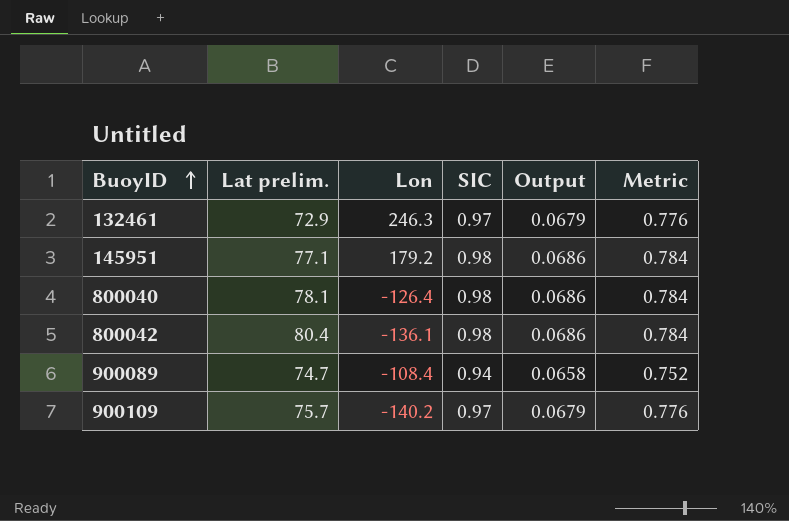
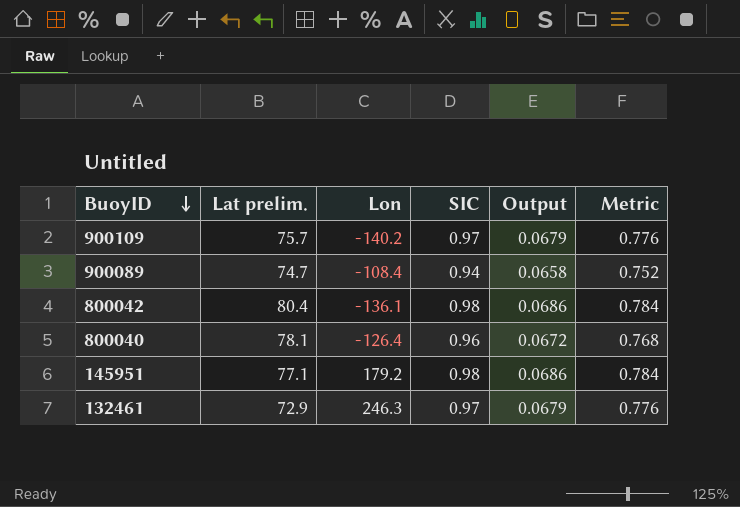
row order: BuoyID ascending -> BuoyID descending
800040 | SIC: 0.98 -> 0.96
800040 | Output: 0.0686 -> 0.0672
800040 | Metric: 0.784 -> 0.768

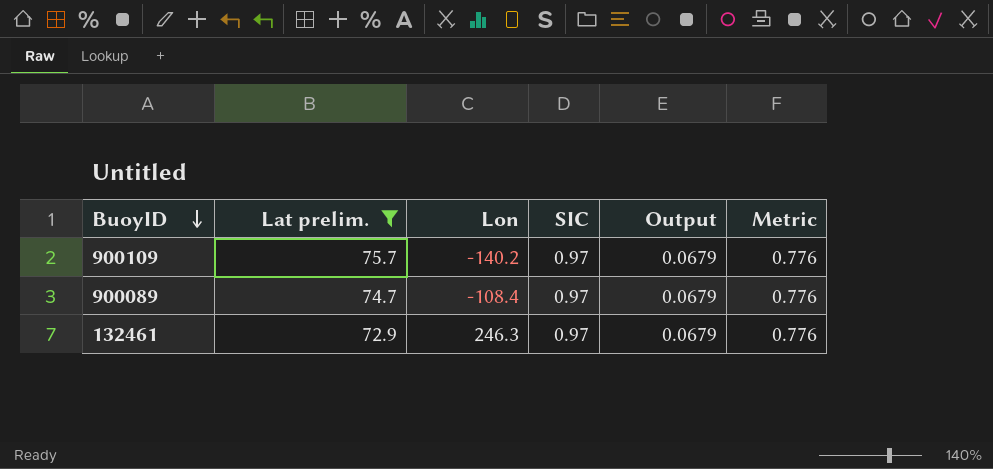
filter: none -> Lat prelim. <= 75.7
900089 | SIC: 0.94 -> 0.97
900089 | Output: 0.0658 -> 0.0679
900089 | Metric: 0.752 -> 0.776

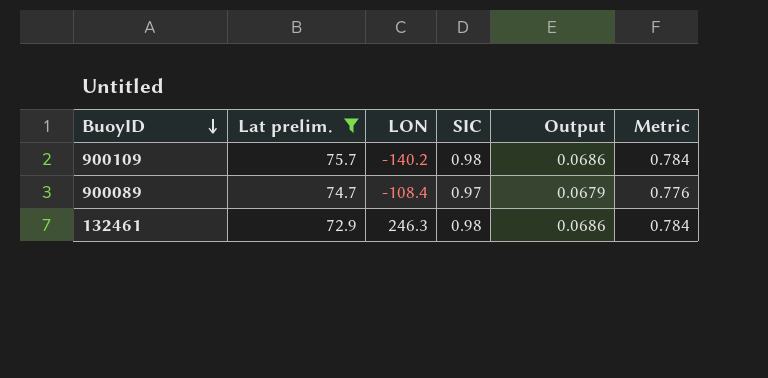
column name: Lon -> LON
900109 | SIC: 0.97 -> 0.98
900109 | Output: 0.0679 -> 0.0686
900109 | Metric: 0.776 -> 0.784
132461 | SIC: 0.97 -> 0.98
132461 | Output: 0.0679 -> 0.0686
132461 | Metric: 0.776 -> 0.784

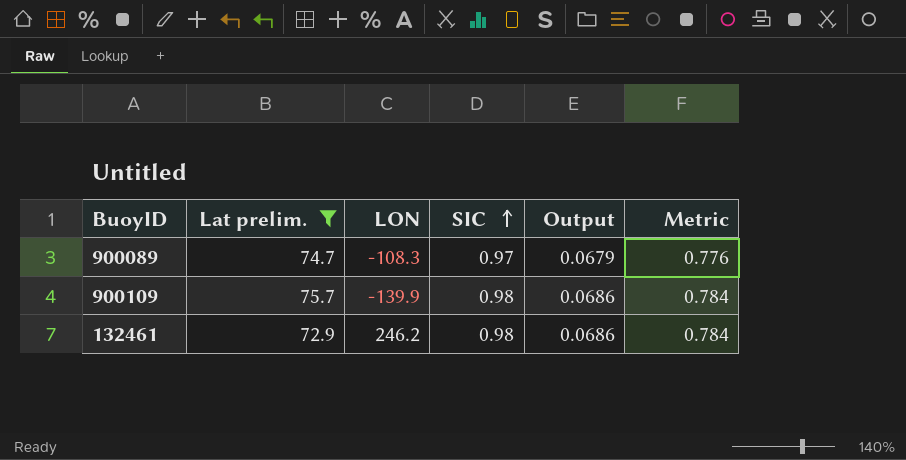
row order: BuoyID descending -> SIC ascending
900089 | LON: -108.4 -> -108.3
900109 | LON: -140.2 -> -139.9
132461 | LON: 246.3 -> 246.2

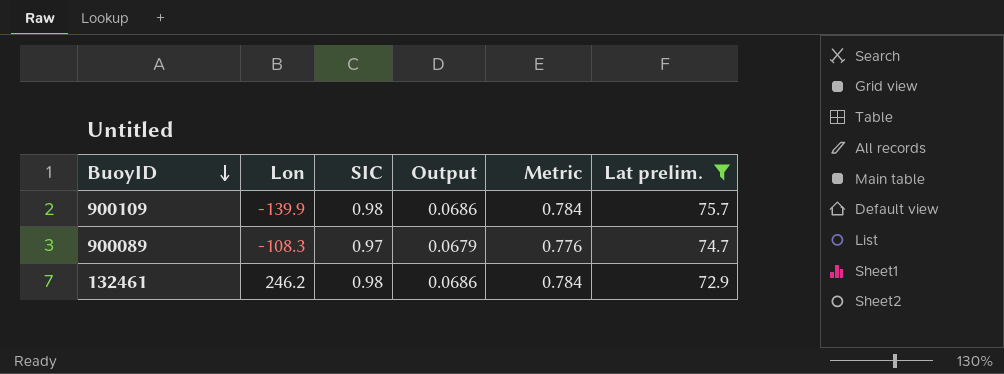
row order: SIC ascending -> BuoyID descending
column name: LON -> Lon
column Lat prelim. | position: 2 -> 6

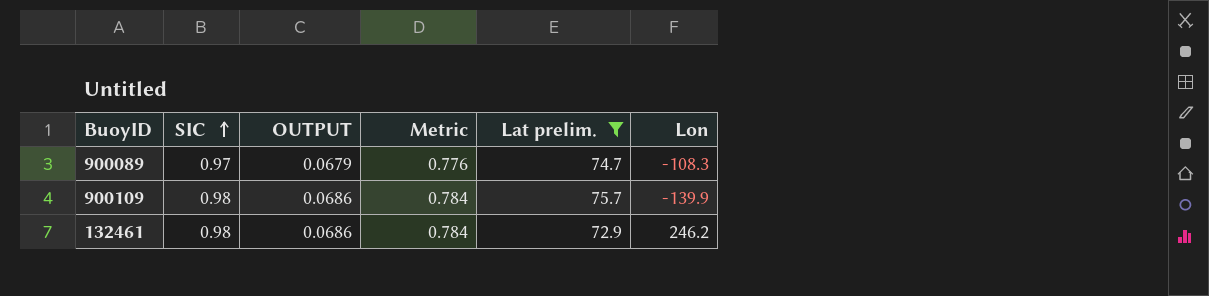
row order: BuoyID descending -> SIC ascending
column name: Output -> OUTPUT
column Lon | position: 2 -> 6

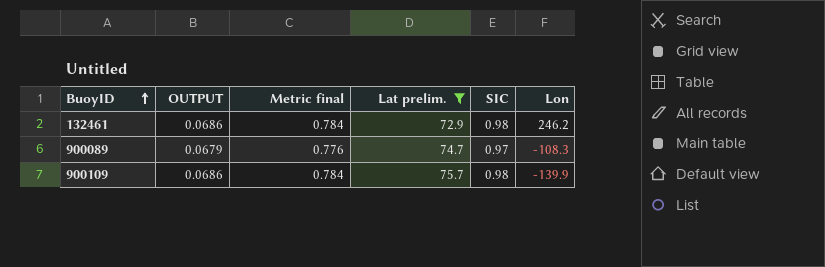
row order: SIC ascending -> BuoyID ascending
column name: Metric -> Metric final
column SIC | position: 2 -> 5

